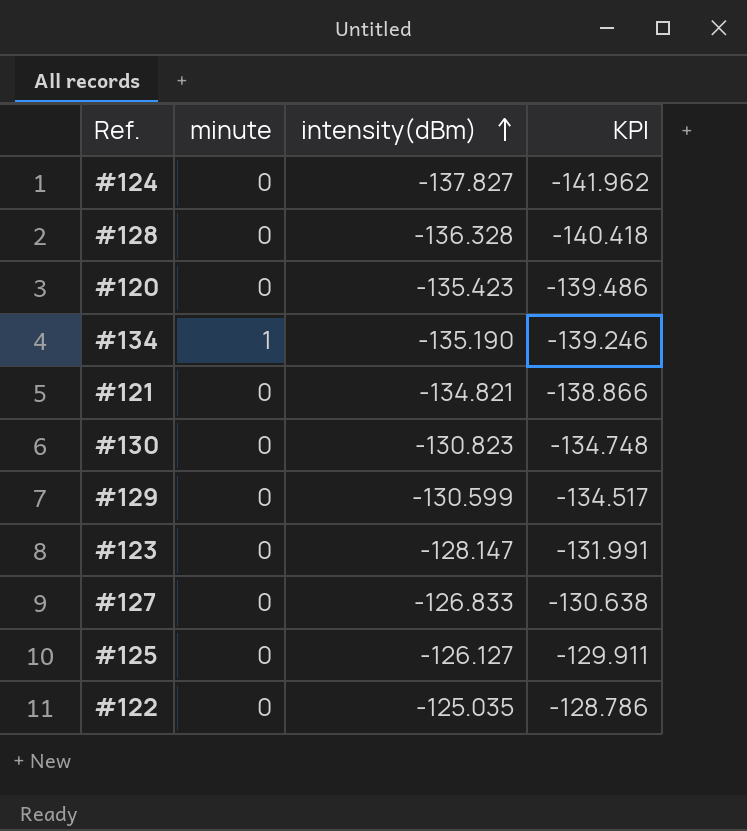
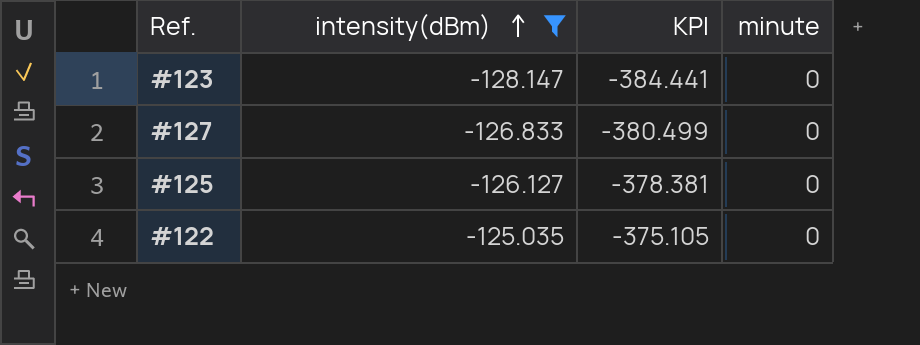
filter: none -> intensity(dBm) >= -128.147
column KPI | formula: [intensity(dBm)] * 1.03 -> [intensity(dBm)] * 3
column minute | position: 2 -> 4

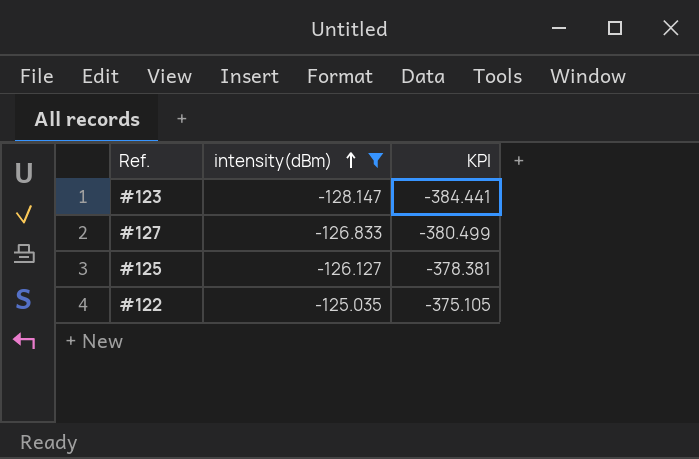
column minute | position: 4 -> none

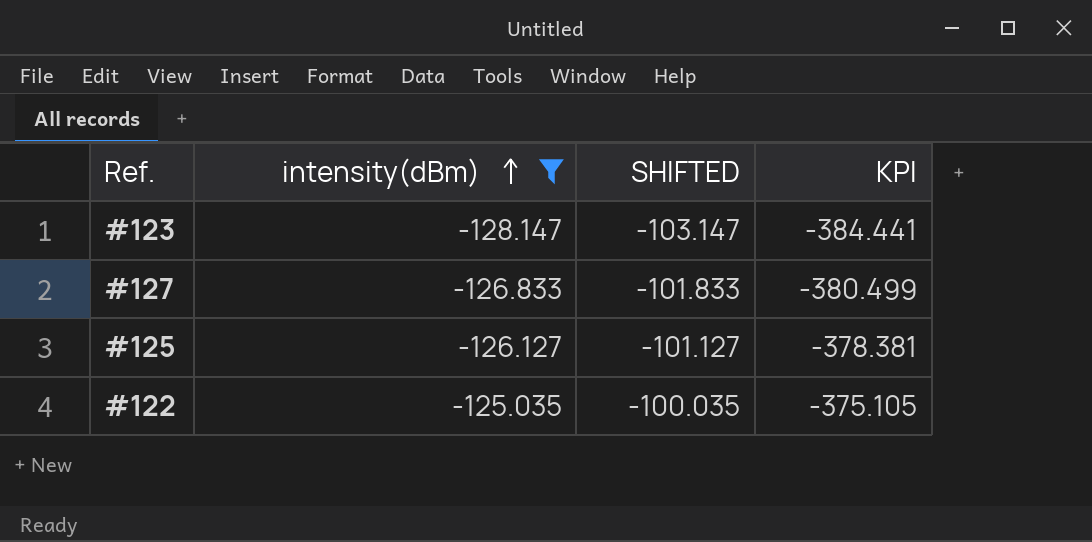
column SHIFTED | formula: none -> [intensity(dBm)] + 25

